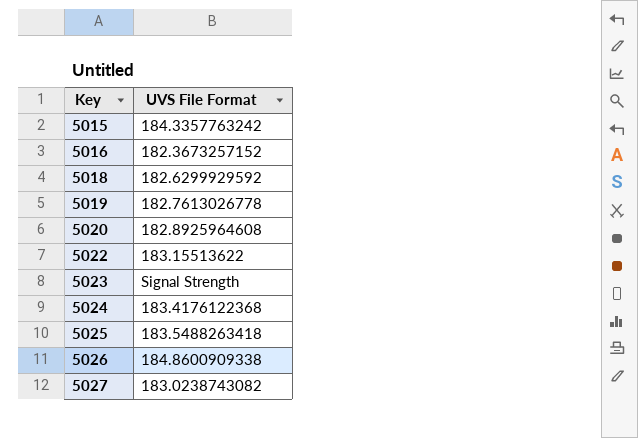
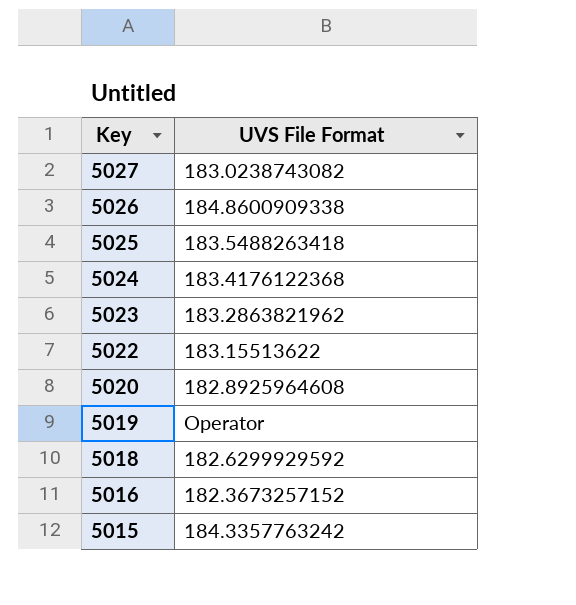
row order: Key ascending -> Key descending
5023 | UVS File Format: Signal Strength -> 183.2863821962
5019 | UVS File Format: 182.7613026778 -> Operator

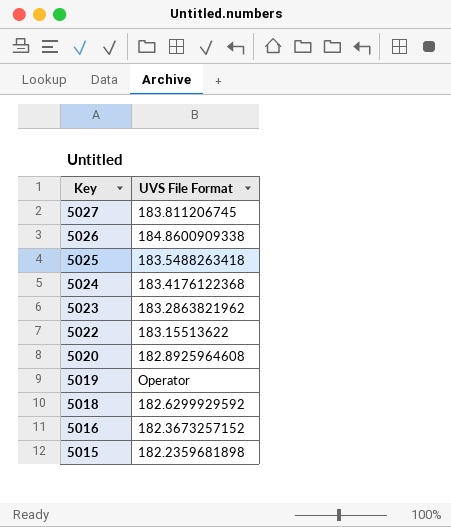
5027 | UVS File Format: 183.0238743082 -> 183.811206745
5015 | UVS File Format: 184.3357763242 -> 182.2359681898

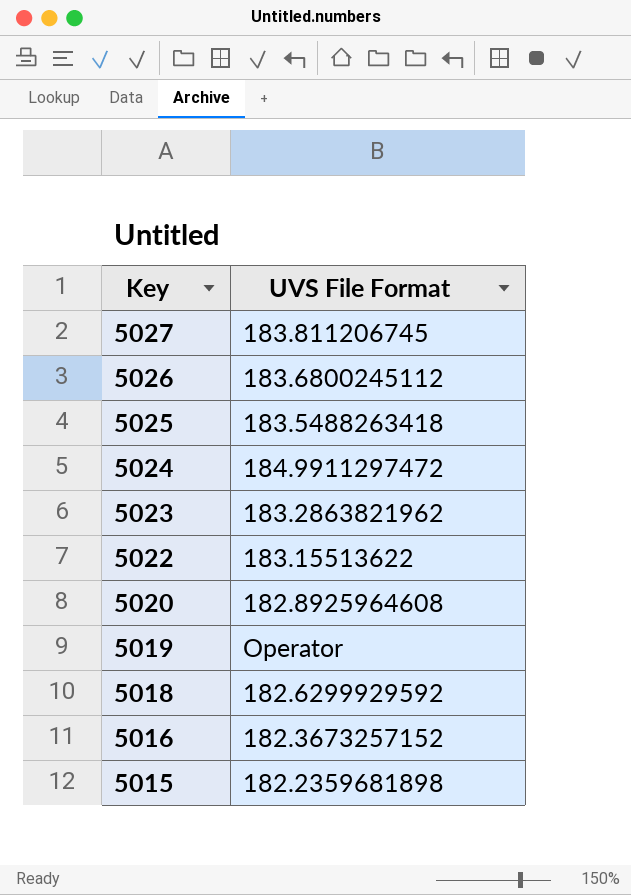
5026 | UVS File Format: 184.8600909338 -> 183.6800245112
5024 | UVS File Format: 183.4176122368 -> 184.9911297472

